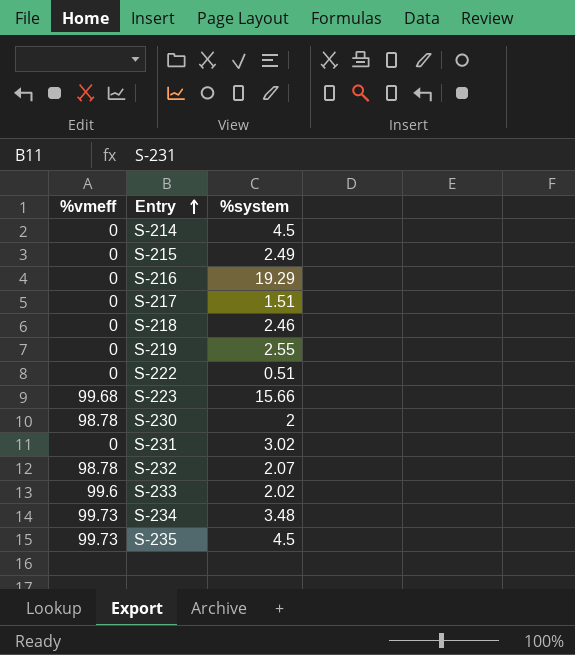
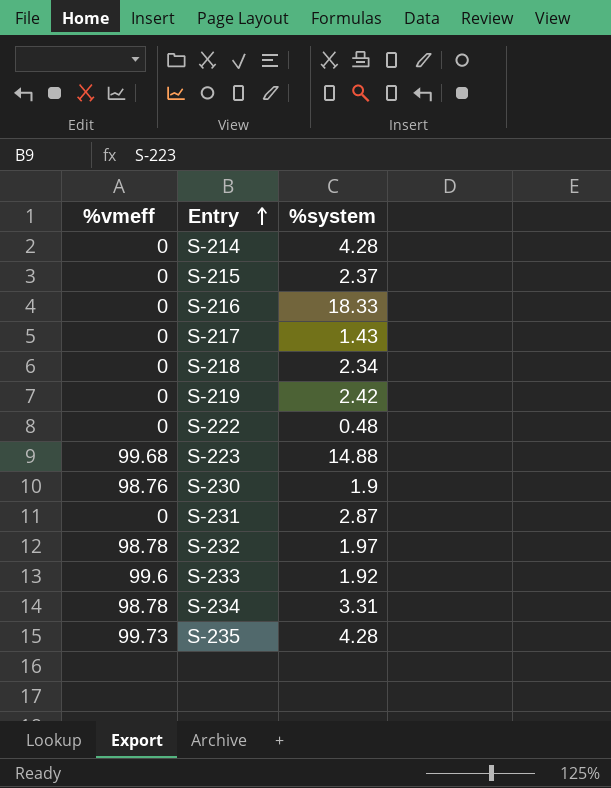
S-214 | %system: 4.5 -> 4.28
S-215 | %system: 2.49 -> 2.37
S-216 | %system: 19.29 -> 18.33
S-217 | %system: 1.51 -> 1.43
S-218 | %system: 2.46 -> 2.34
S-219 | %system: 2.55 -> 2.42
S-222 | %system: 0.51 -> 0.48
S-223 | %system: 15.66 -> 14.88
S-230 | %vmeff: 98.78 -> 98.76
S-230 | %system: 2 -> 1.9
S-231 | %system: 3.02 -> 2.87
S-232 | %system: 2.07 -> 1.97
S-233 | %system: 2.02 -> 1.92
S-234 | %vmeff: 99.73 -> 98.78
S-234 | %system: 3.48 -> 3.31
S-235 | %system: 4.5 -> 4.28

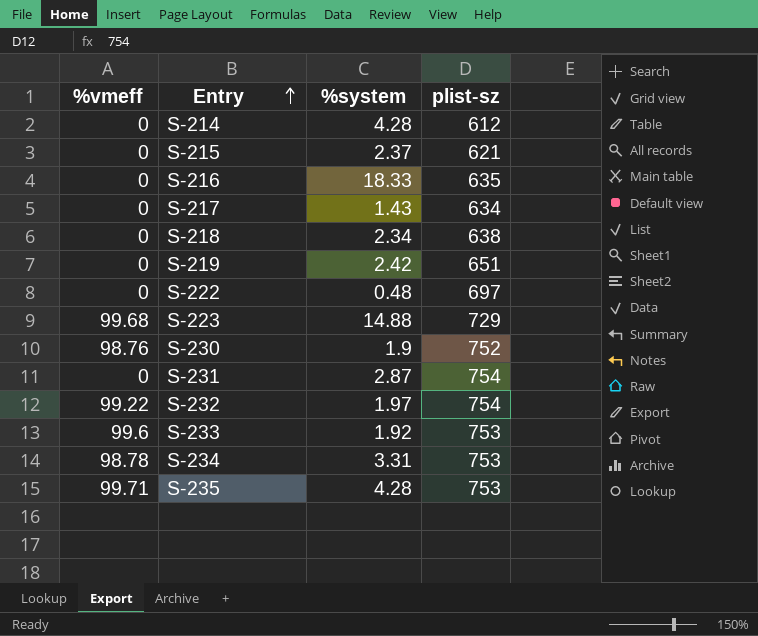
column plist-sz | position: none -> 4
S-232 | %vmeff: 98.78 -> 99.22
S-235 | %vmeff: 99.73 -> 99.71

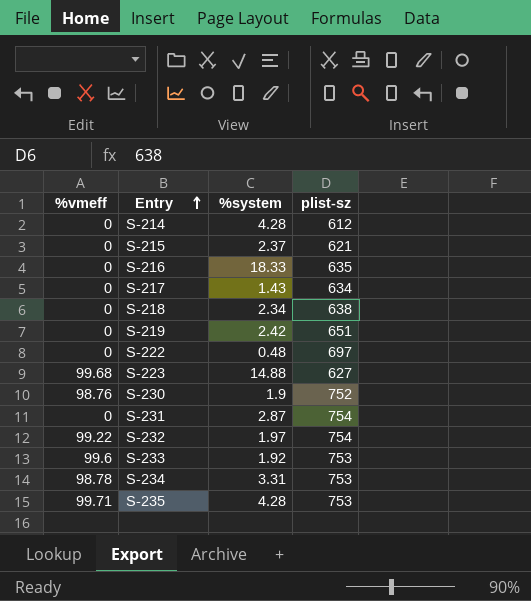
S-223 | plist-sz: 729 -> 627

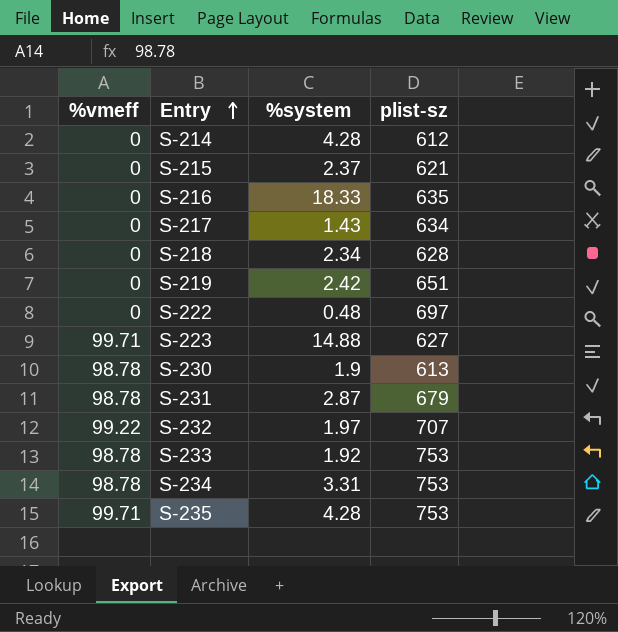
S-218 | plist-sz: 638 -> 628
S-223 | %vmeff: 99.68 -> 99.71
S-230 | %vmeff: 98.76 -> 98.78
S-230 | plist-sz: 752 -> 613
S-231 | %vmeff: 0 -> 98.78
S-231 | plist-sz: 754 -> 679
S-232 | plist-sz: 754 -> 707
S-233 | %vmeff: 99.6 -> 98.78

